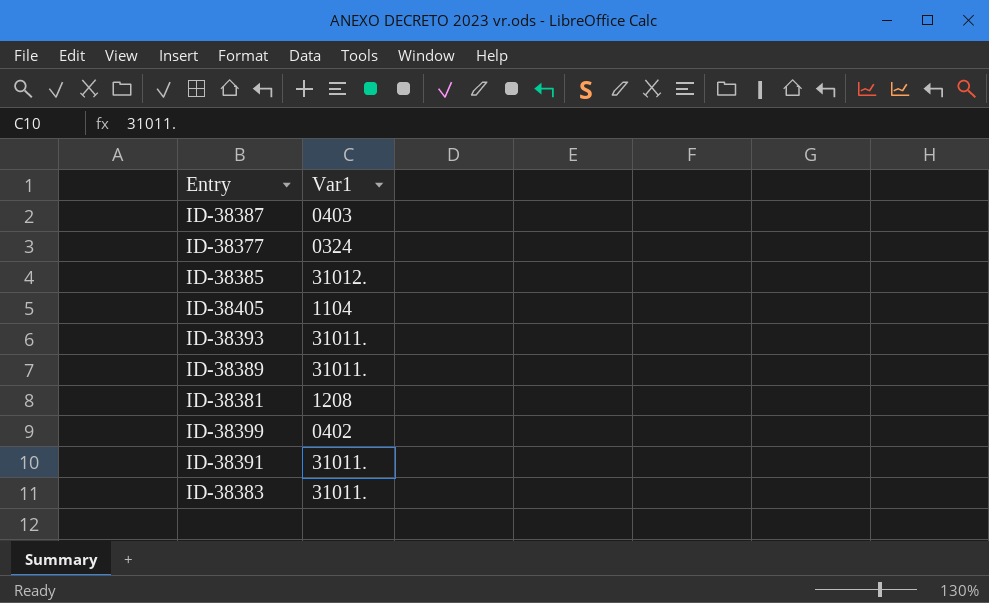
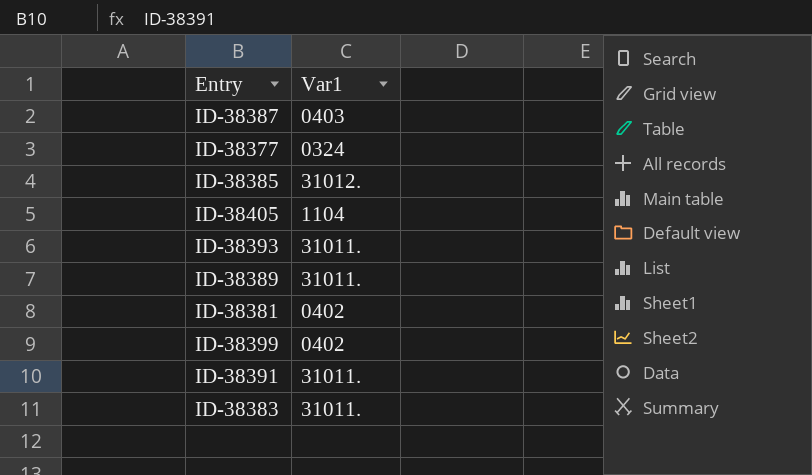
ID-38381 | Var1: 1208 -> 0402

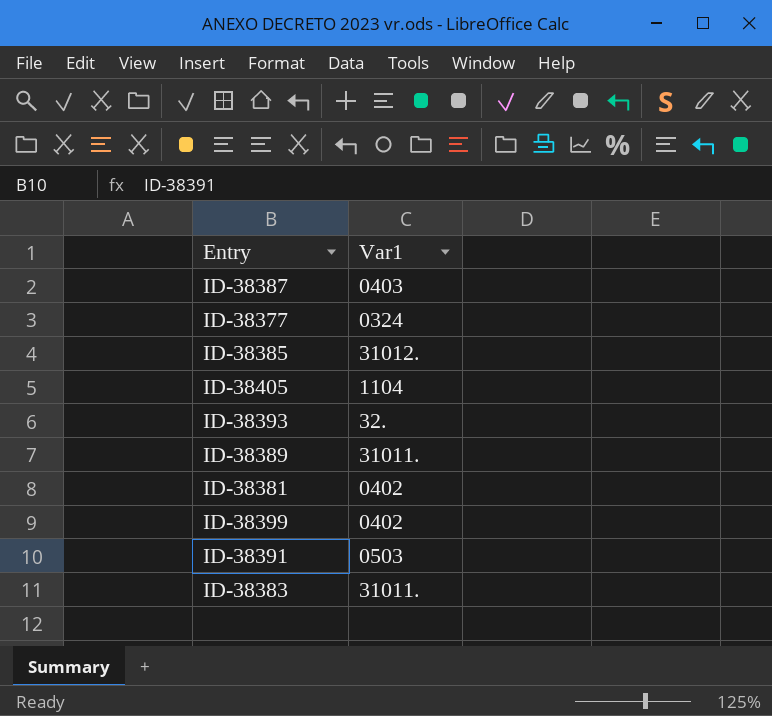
ID-38393 | Var1: 31011. -> 32.
ID-38391 | Var1: 31011. -> 0503

